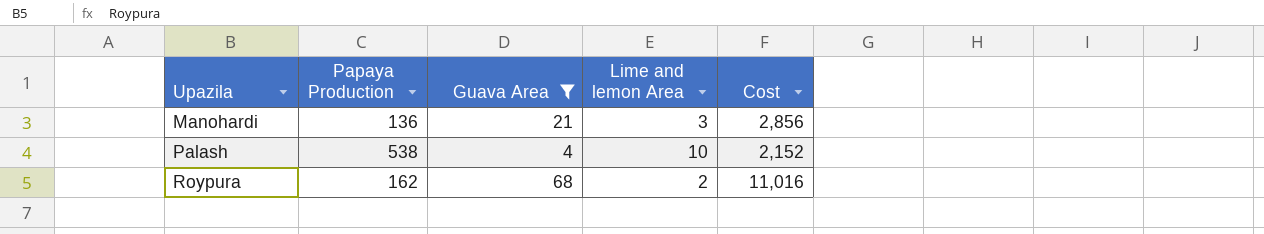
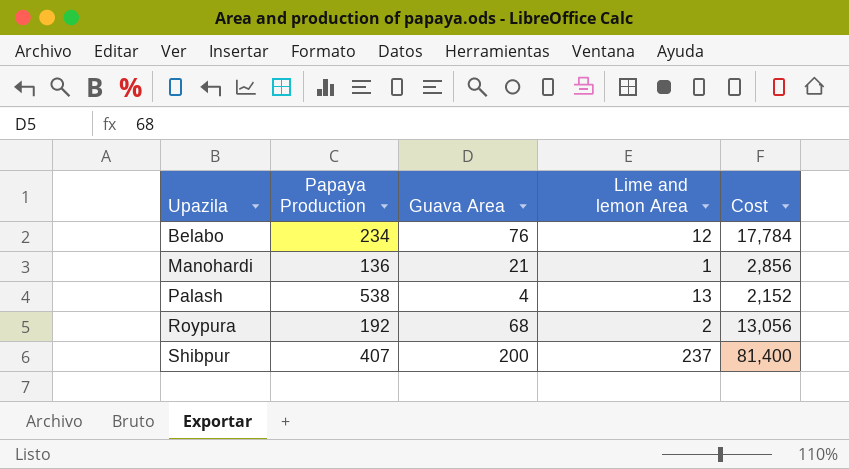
filter: Guava Area <= 68 -> none
Manohardi | Lime and lemon Area: 3 -> 1
Palash | Lime and lemon Area: 10 -> 13
Roypura | Papaya Production: 162 -> 192
Roypura | Cost: 11,016 -> 13,056

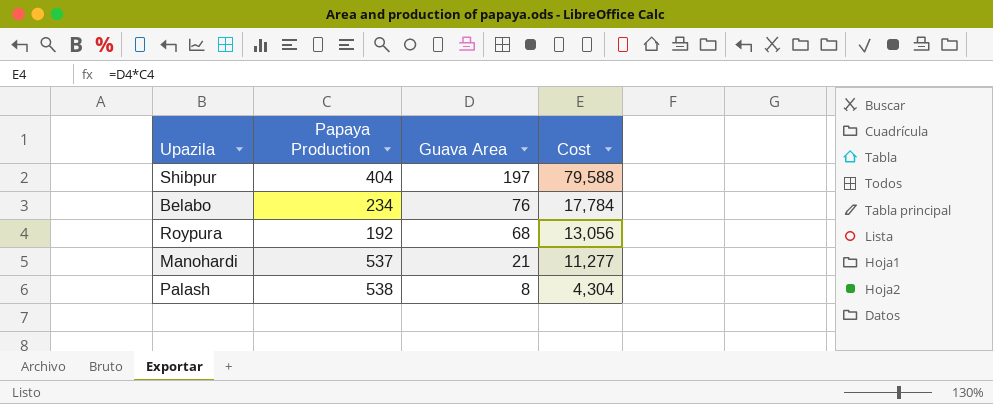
row order: Upazila ascending -> Guava Area descending
column Lime and lemon Area | position: 4 -> none
Shibpur | Papaya Production: 407 -> 404
Shibpur | Guava Area: 200 -> 197
Shibpur | Cost: 81,400 -> 79,588
Manohardi | Papaya Production: 136 -> 537
Manohardi | Cost: 2,856 -> 11,277
Palash | Guava Area: 4 -> 8
Palash | Cost: 2,152 -> 4,304

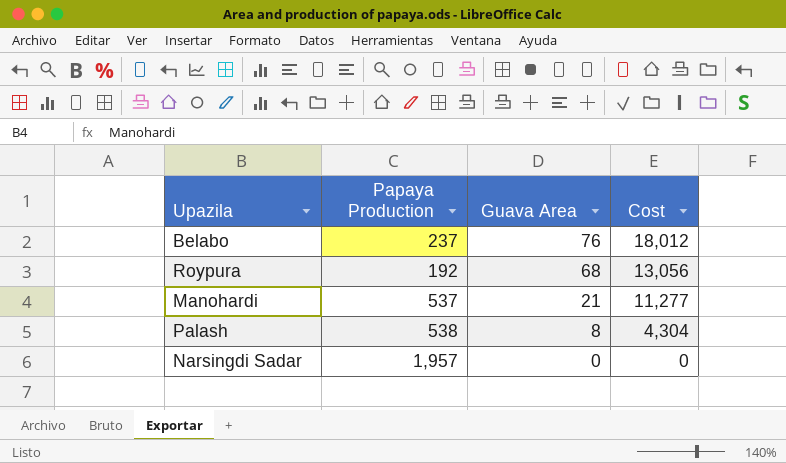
row Shibpur: 404 | 197 | 79,588 -> none
Belabo | Papaya Production: 234 -> 237
Belabo | Cost: 17,784 -> 18,012
row Narsingdi Sadar: none -> 1,957 | 0 | 0

